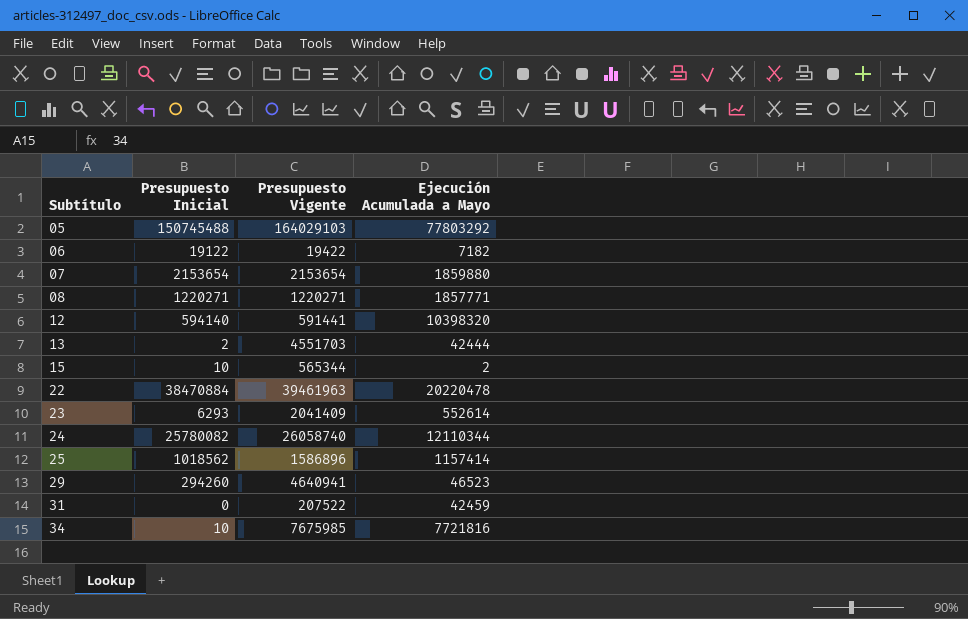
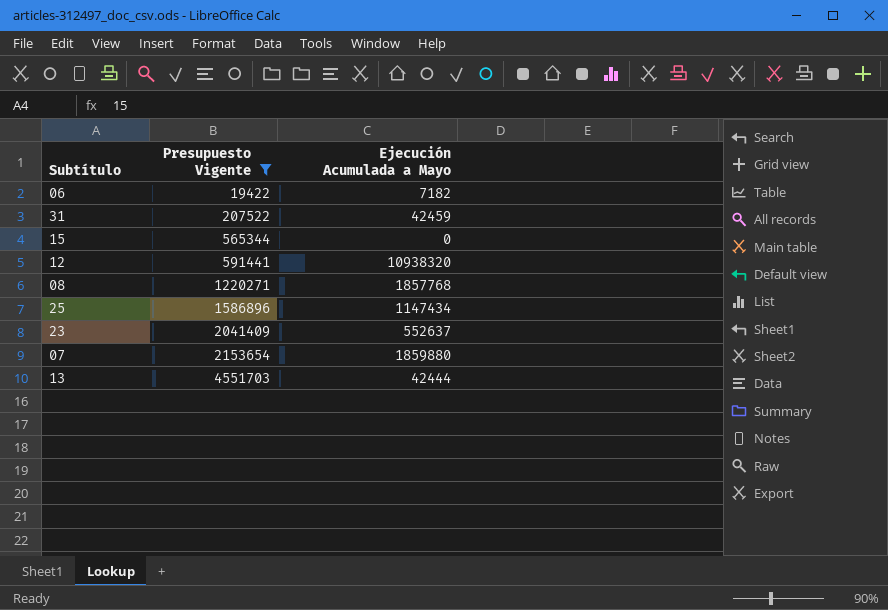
filter: none -> Presupuesto Vigente <= 4551703
row order: Subtítulo ascending -> Presupuesto Vigente ascending
column Presupuesto Inicial | position: 2 -> none
15 | Ejecución Acumulada a Mayo: 2 -> 0
12 | Ejecución Acumulada a Mayo: 10398320 -> 10938320
08 | Ejecución Acumulada a Mayo: 1857771 -> 1857768
25 | Ejecución Acumulada a Mayo: 1157414 -> 1147434
23 | Ejecución Acumulada a Mayo: 552614 -> 552637

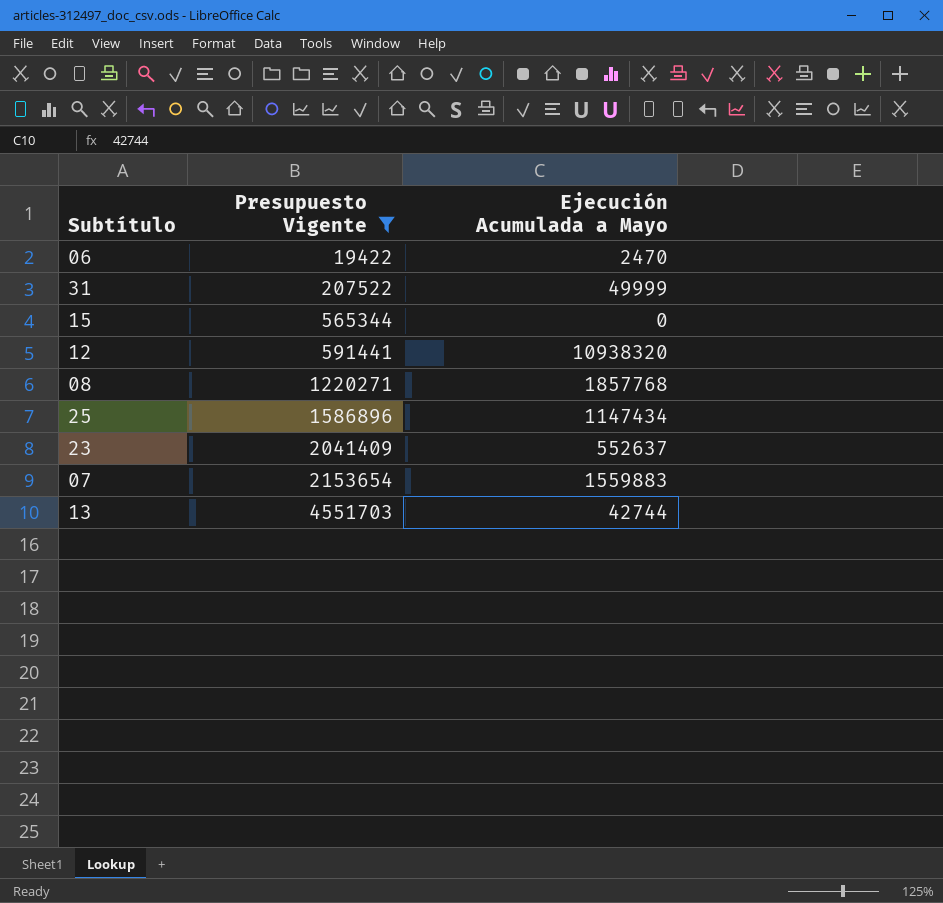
06 | Ejecución Acumulada a Mayo: 7182 -> 2470
31 | Ejecución Acumulada a Mayo: 42459 -> 49999
07 | Ejecución Acumulada a Mayo: 1859880 -> 1559883
13 | Ejecución Acumulada a Mayo: 42444 -> 42744

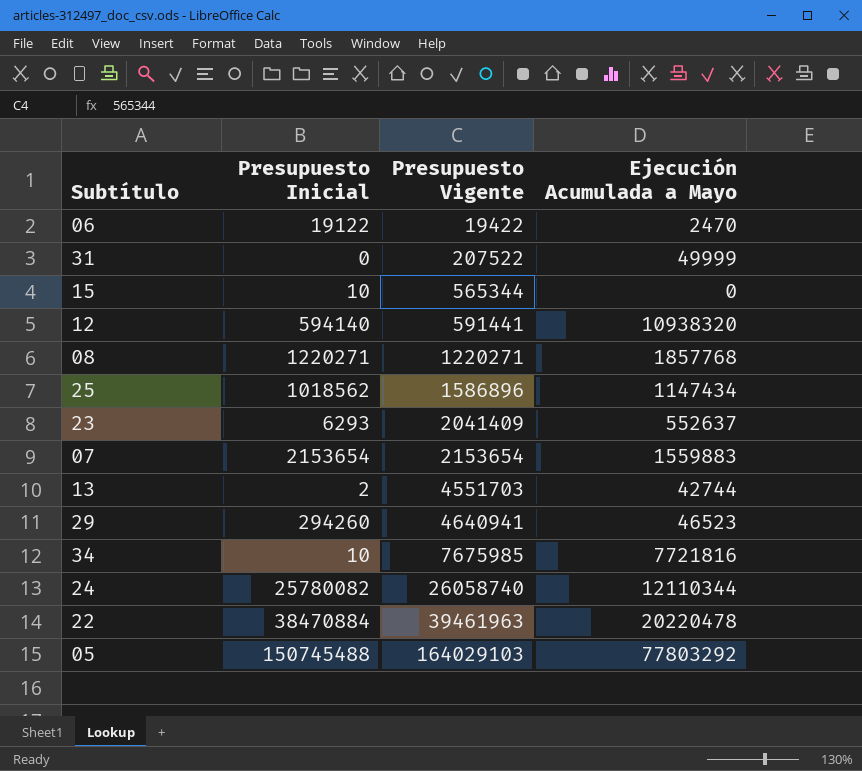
filter: Presupuesto Vigente <= 4551703 -> none
column Presupuesto Inicial | position: none -> 2

